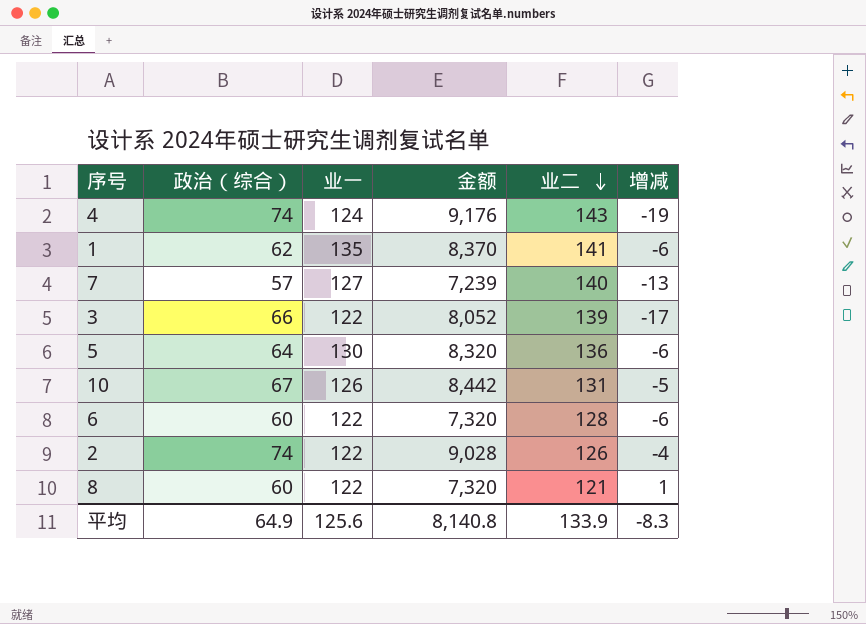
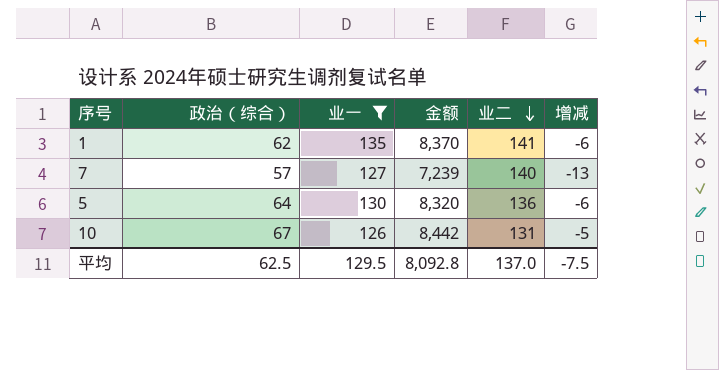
filter: none -> 业一 >= 126
平均 | 政治（综合）: 64.9 -> 62.5
平均 | 业一: 125.6 -> 129.5
平均 | 金额: 8,140.8 -> 8,092.8
平均 | 业二: 133.9 -> 137.0
平均 | 增减: -8.3 -> -7.5

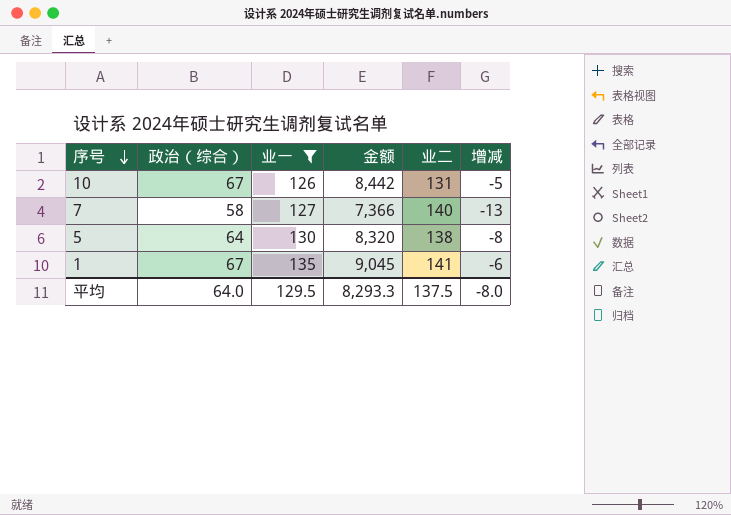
row order: 业二 descending -> 序号 descending
7 | 政治（综合）: 57 -> 58
7 | 金额: 7,239 -> 7,366
5 | 业二: 136 -> 138
5 | 增减: -6 -> -8
1 | 政治（综合）: 62 -> 67
1 | 金额: 8,370 -> 9,045
平均 | 政治（综合）: 62.5 -> 64.0
平均 | 金额: 8,092.8 -> 8,293.3
平均 | 业二: 137.0 -> 137.5
平均 | 增减: -7.5 -> -8.0

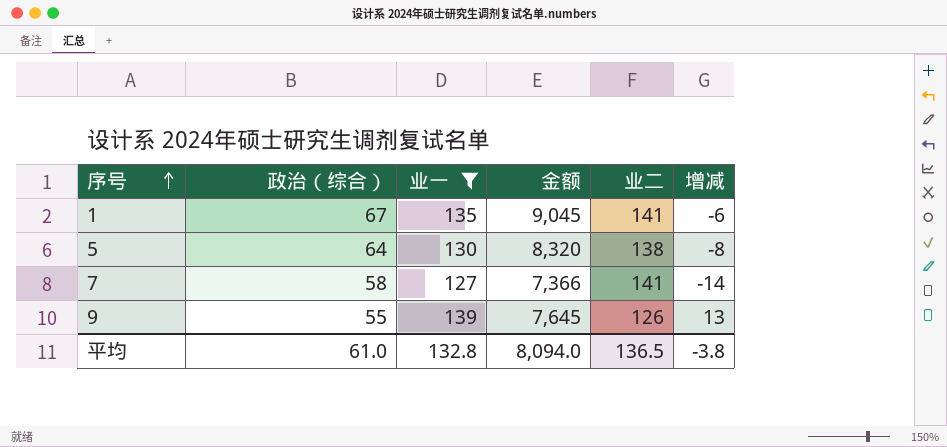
row order: 序号 descending -> 序号 ascending
row 10: 67 | 126 | 8,442 | 131 | -5 -> none
7 | 业二: 140 -> 141
7 | 增减: -13 -> -14
row 9: none -> 55 | 139 | 7,645 | 126 | 13
平均 | 政治（综合）: 64.0 -> 61.0
平均 | 业一: 129.5 -> 132.8
平均 | 金额: 8,293.3 -> 8,094.0
平均 | 业二: 137.5 -> 136.5
平均 | 增减: -8.0 -> -3.8

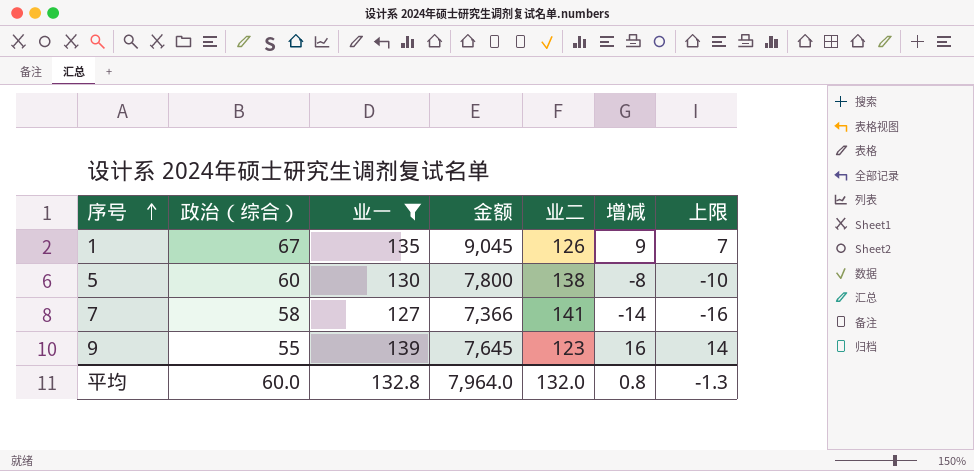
column 上限 | formula: none -> [增减] - 2
1 | 业二: 141 -> 126
1 | 增减: -6 -> 9
5 | 政治（综合）: 64 -> 60
5 | 金额: 8,320 -> 7,800
9 | 业二: 126 -> 123
9 | 增减: 13 -> 16
平均 | 政治（综合）: 61.0 -> 60.0
平均 | 金额: 8,094.0 -> 7,964.0
平均 | 业二: 136.5 -> 132.0
平均 | 增减: -3.8 -> 0.8

